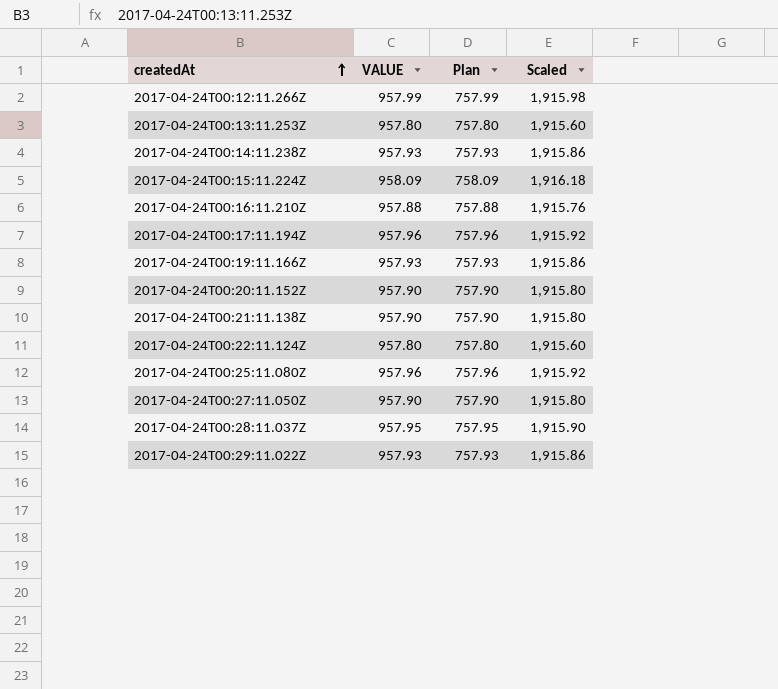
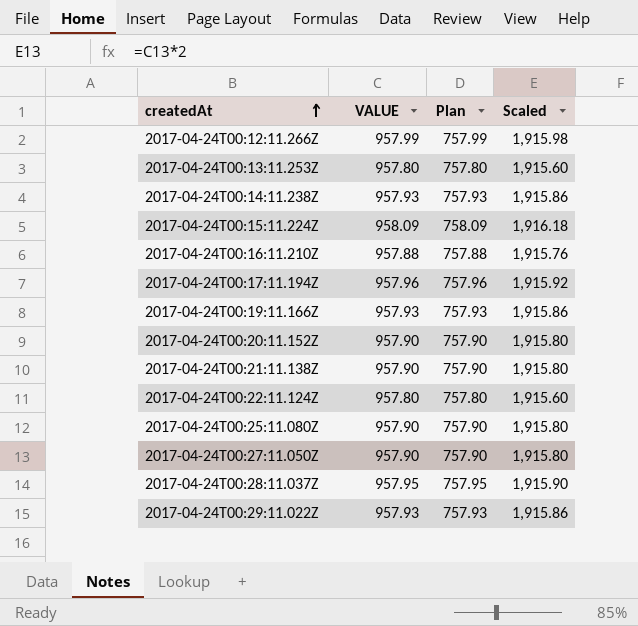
2017-04-24T00:25:11.080Z | VALUE: 957.96 -> 957.90
2017-04-24T00:25:11.080Z | Plan: 757.96 -> 757.90
2017-04-24T00:25:11.080Z | Scaled: 1,915.92 -> 1,915.80

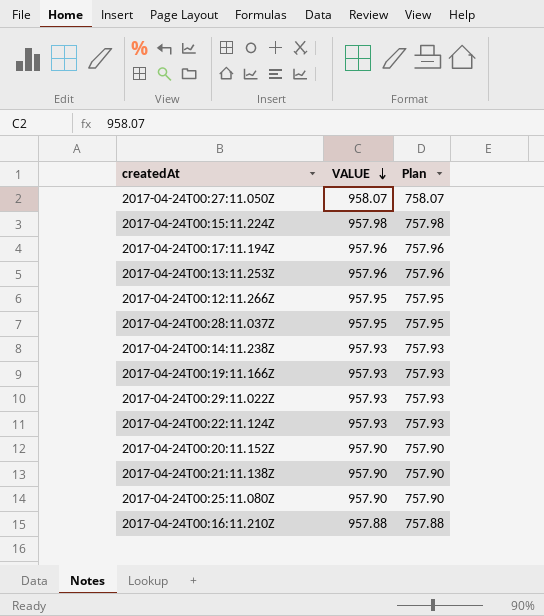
row order: createdAt ascending -> VALUE descending
column Scaled | formula: [VALUE] * 2 -> none
2017-04-24T00:27:11.050Z | VALUE: 957.90 -> 958.07
2017-04-24T00:27:11.050Z | Plan: 757.90 -> 758.07
2017-04-24T00:15:11.224Z | VALUE: 958.09 -> 957.98
2017-04-24T00:15:11.224Z | Plan: 758.09 -> 757.98
2017-04-24T00:13:11.253Z | VALUE: 957.80 -> 957.96
2017-04-24T00:13:11.253Z | Plan: 757.80 -> 757.96
2017-04-24T00:12:11.266Z | VALUE: 957.99 -> 957.95
2017-04-24T00:12:11.266Z | Plan: 757.99 -> 757.95
2017-04-24T00:22:11.124Z | VALUE: 957.80 -> 957.93
2017-04-24T00:22:11.124Z | Plan: 757.80 -> 757.93

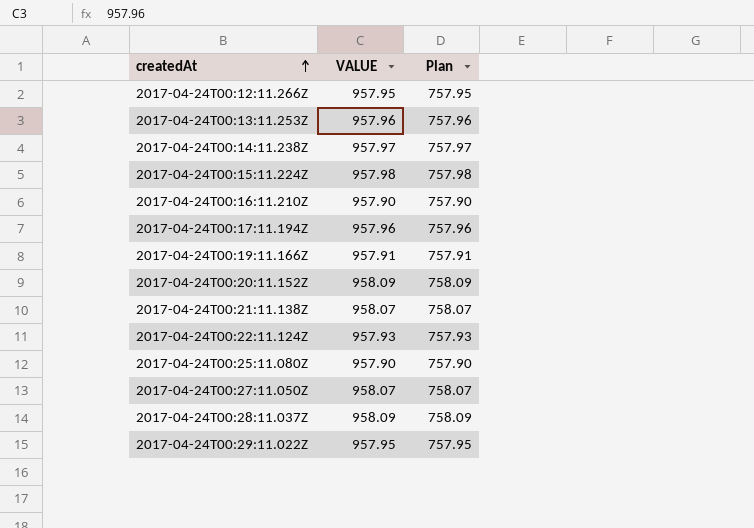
row order: VALUE descending -> createdAt ascending
2017-04-24T00:14:11.238Z | VALUE: 957.93 -> 957.97
2017-04-24T00:14:11.238Z | Plan: 757.93 -> 757.97
2017-04-24T00:16:11.210Z | VALUE: 957.88 -> 957.90
2017-04-24T00:16:11.210Z | Plan: 757.88 -> 757.90
2017-04-24T00:19:11.166Z | VALUE: 957.93 -> 957.91
2017-04-24T00:19:11.166Z | Plan: 757.93 -> 757.91
2017-04-24T00:20:11.152Z | VALUE: 957.90 -> 958.09
2017-04-24T00:20:11.152Z | Plan: 757.90 -> 758.09
2017-04-24T00:21:11.138Z | VALUE: 957.90 -> 958.07
2017-04-24T00:21:11.138Z | Plan: 757.90 -> 758.07
2017-04-24T00:28:11.037Z | VALUE: 957.95 -> 958.09
2017-04-24T00:28:11.037Z | Plan: 757.95 -> 758.09
2017-04-24T00:29:11.022Z | VALUE: 957.93 -> 957.95
2017-04-24T00:29:11.022Z | Plan: 757.93 -> 757.95

